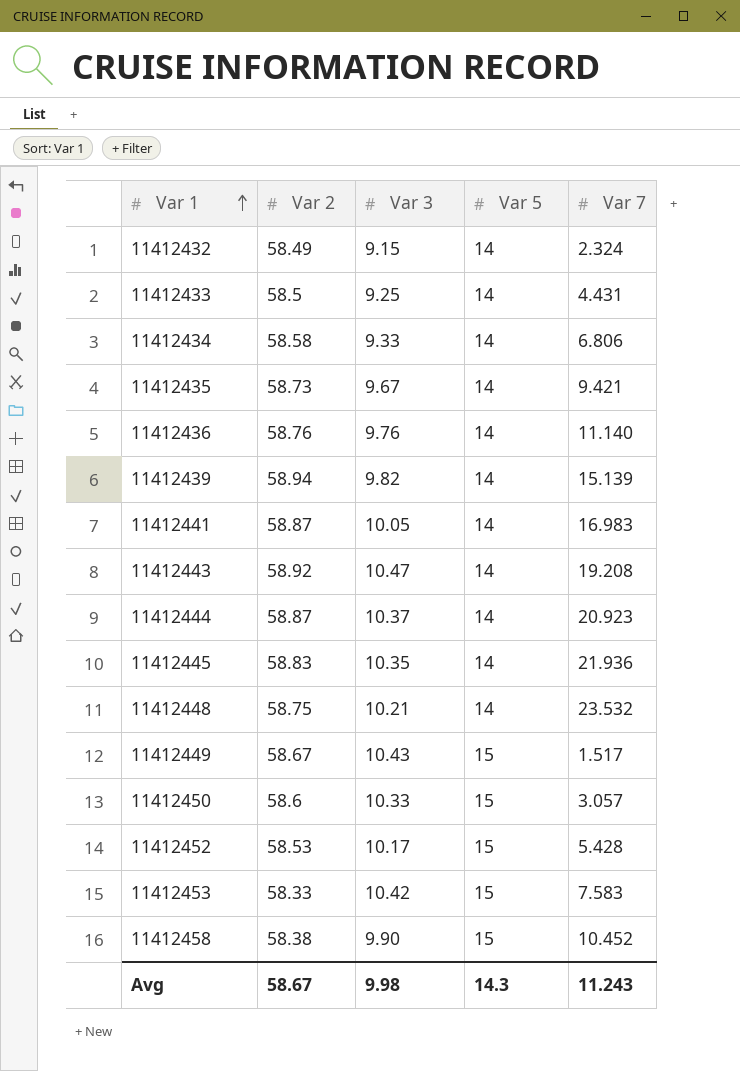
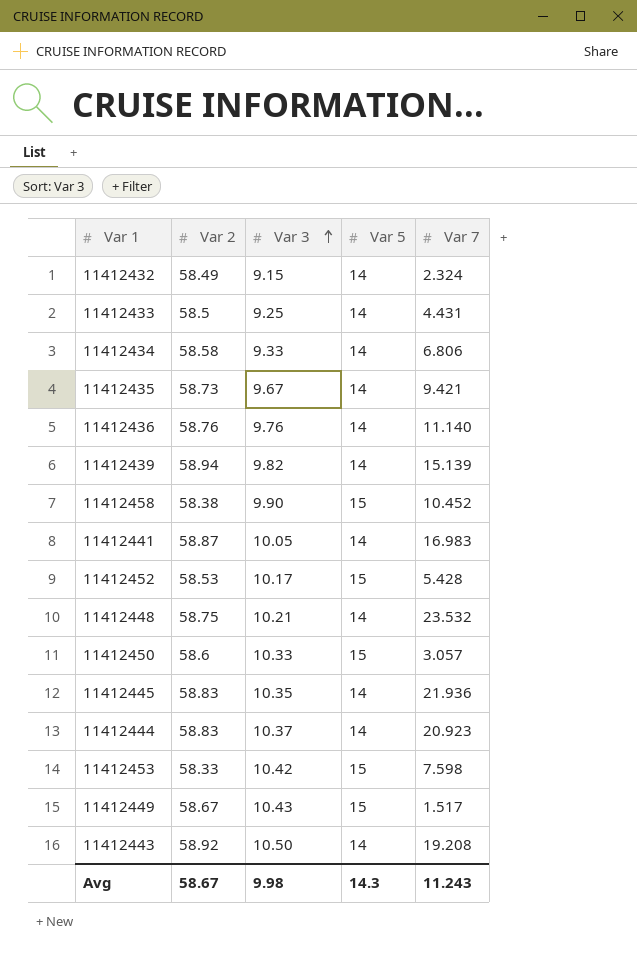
row order: Var 1 ascending -> Var 3 ascending
11412444 | Var 2: 58.87 -> 58.83
11412453 | Var 7: 7.583 -> 7.598
11412443 | Var 3: 10.47 -> 10.50

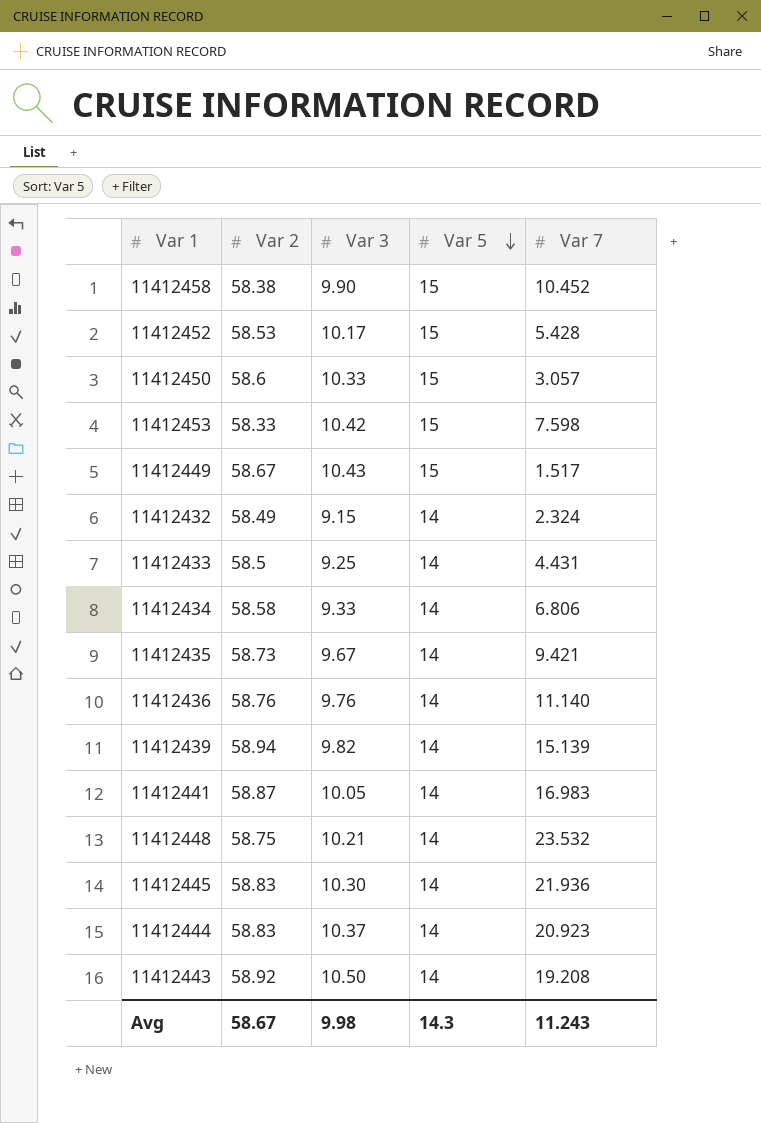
row order: Var 3 ascending -> Var 5 descending
11412445 | Var 3: 10.35 -> 10.30

